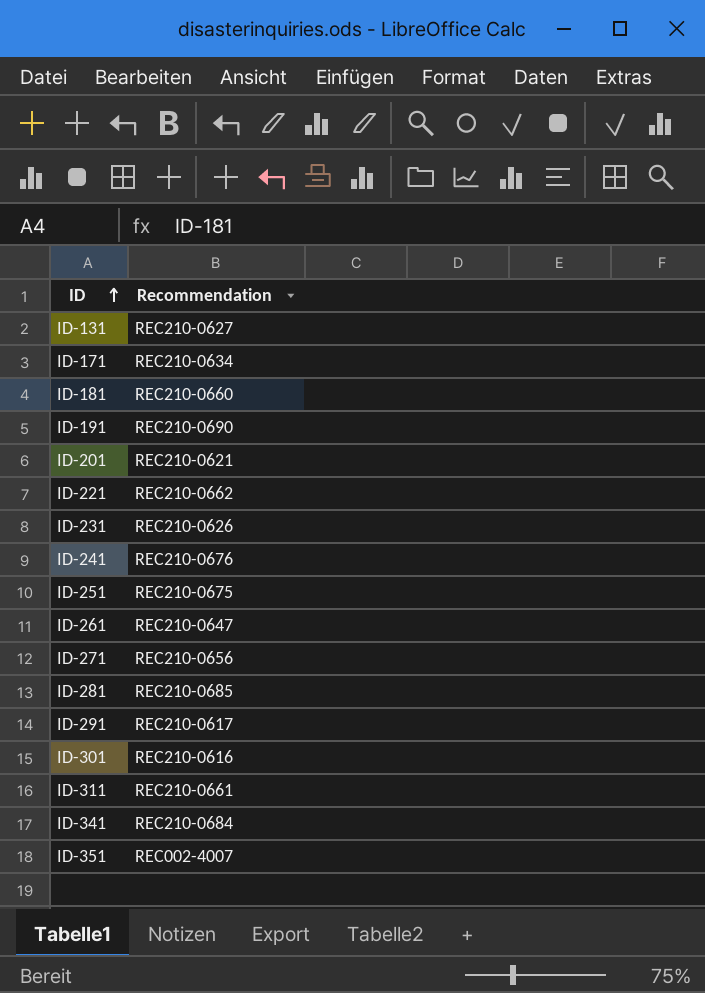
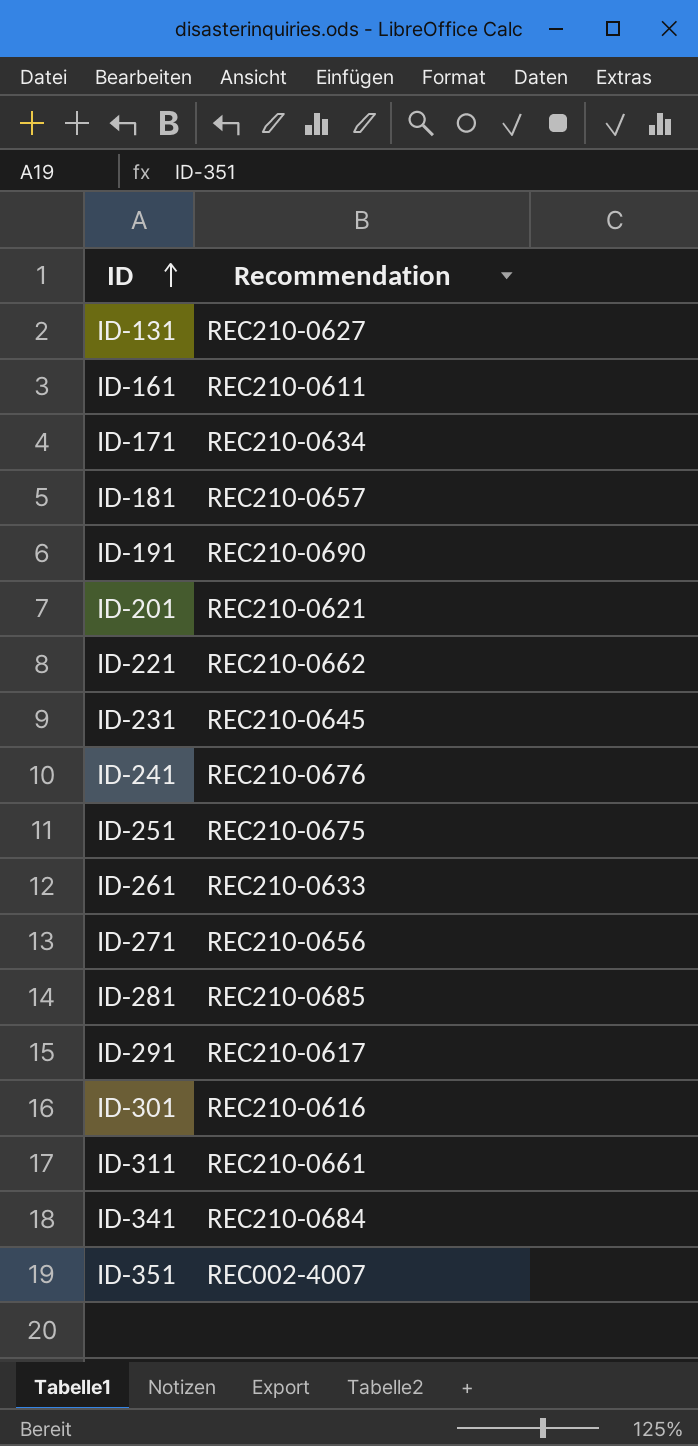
row ID-161: none -> REC210-0611
ID-181 | Recommendation: REC210-0660 -> REC210-0657
ID-231 | Recommendation: REC210-0626 -> REC210-0645
ID-261 | Recommendation: REC210-0647 -> REC210-0633

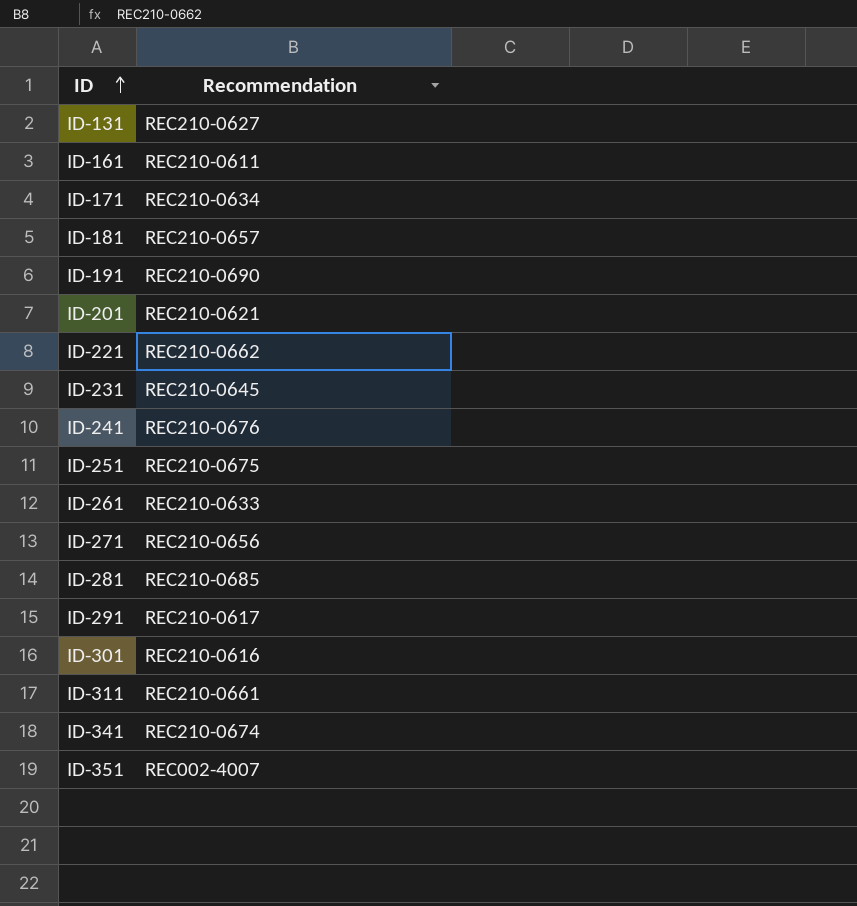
ID-341 | Recommendation: REC210-0684 -> REC210-0674

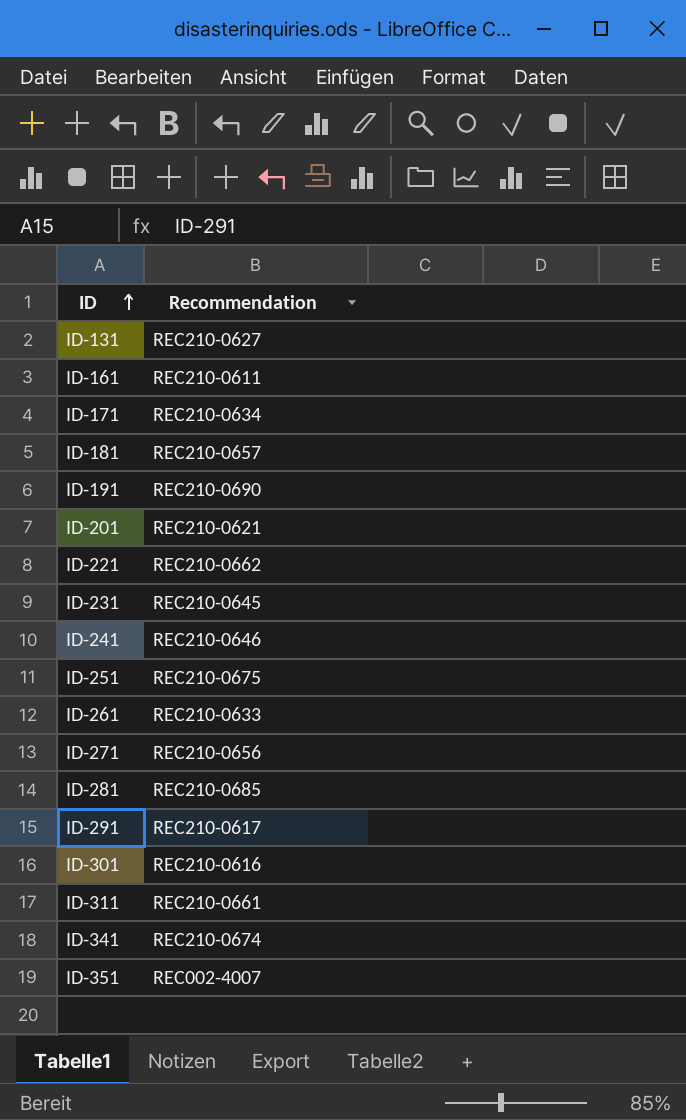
ID-241 | Recommendation: REC210-0676 -> REC210-0646

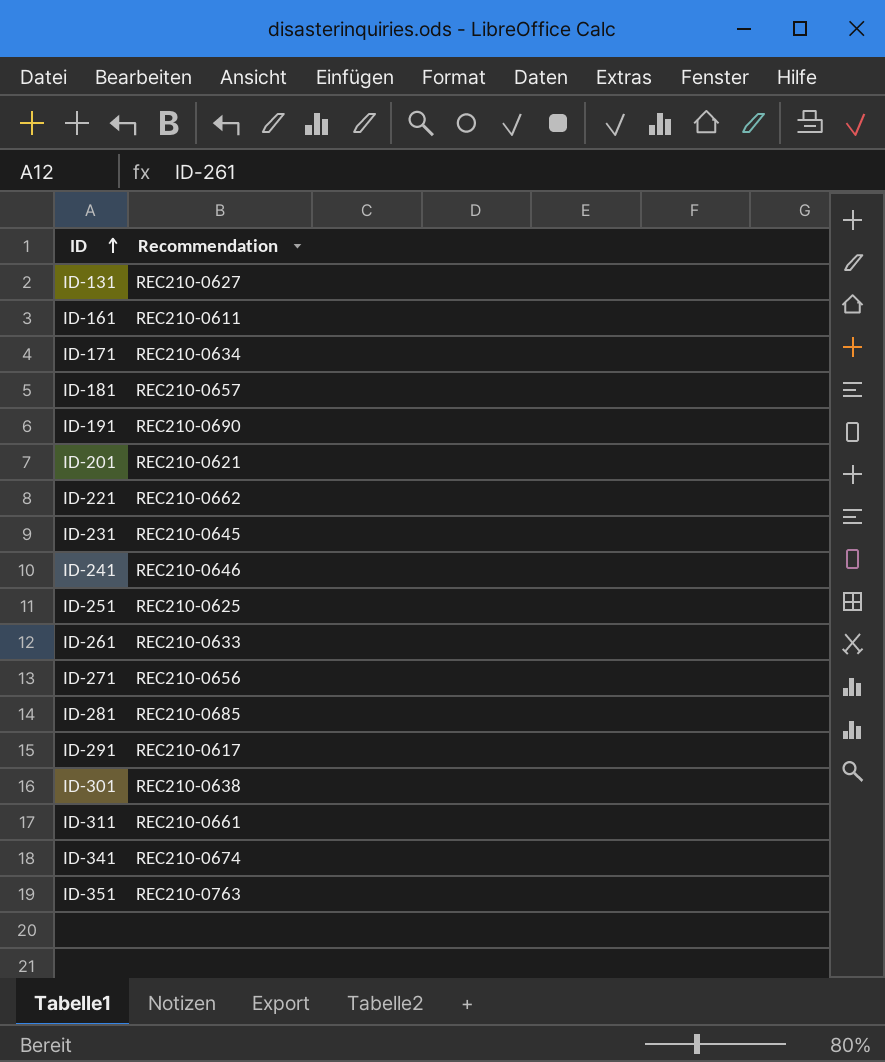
ID-251 | Recommendation: REC210-0675 -> REC210-0625
ID-301 | Recommendation: REC210-0616 -> REC210-0638
ID-351 | Recommendation: REC002-4007 -> REC210-0763

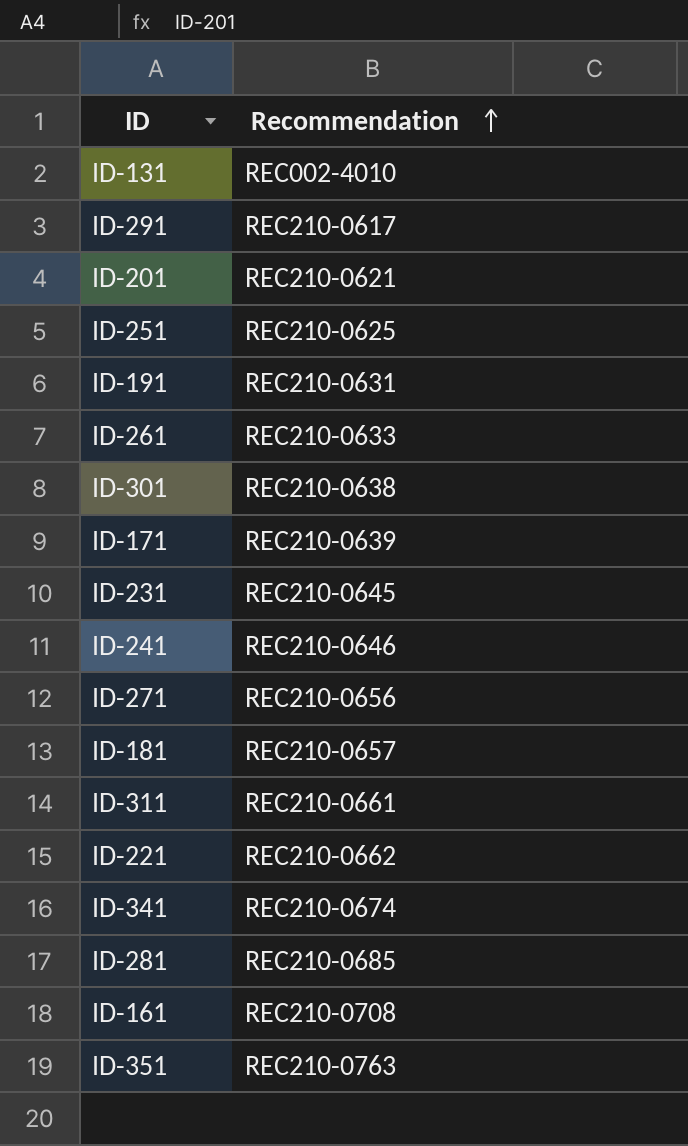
row order: ID ascending -> Recommendation ascending
ID-131 | Recommendation: REC210-0627 -> REC002-4010
ID-191 | Recommendation: REC210-0690 -> REC210-0631
ID-171 | Recommendation: REC210-0634 -> REC210-0639
ID-161 | Recommendation: REC210-0611 -> REC210-0708

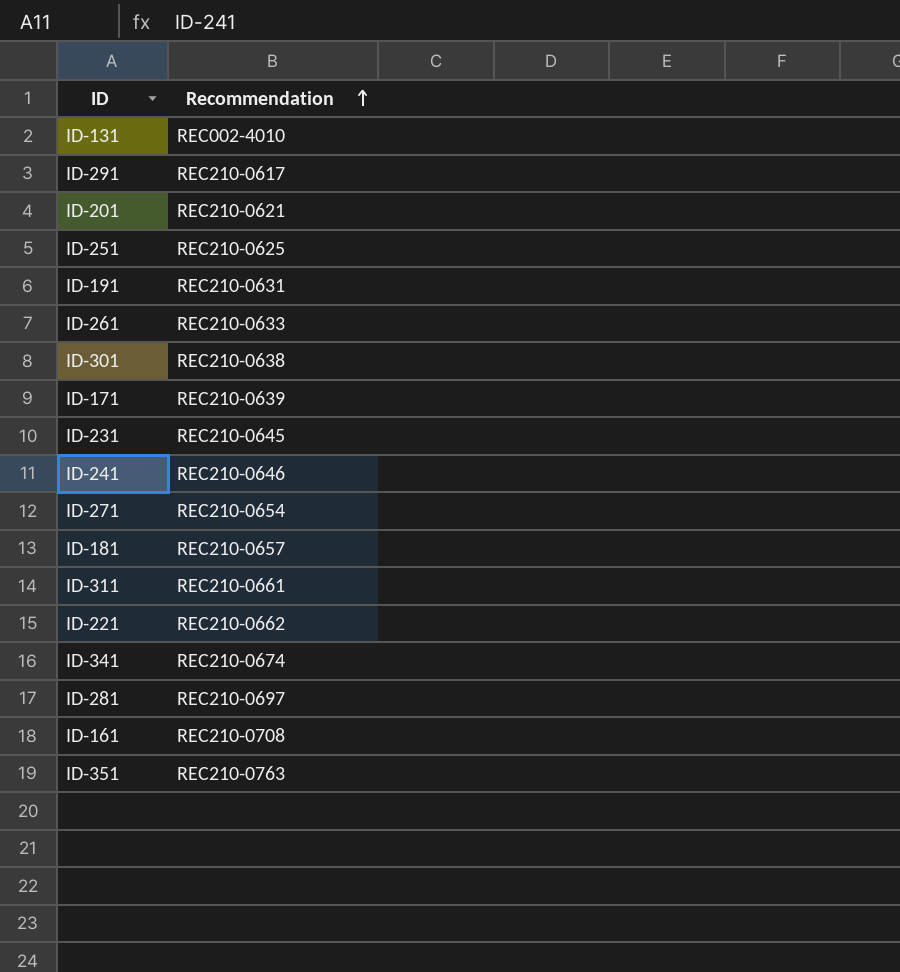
ID-271 | Recommendation: REC210-0656 -> REC210-0654
ID-281 | Recommendation: REC210-0685 -> REC210-0697

